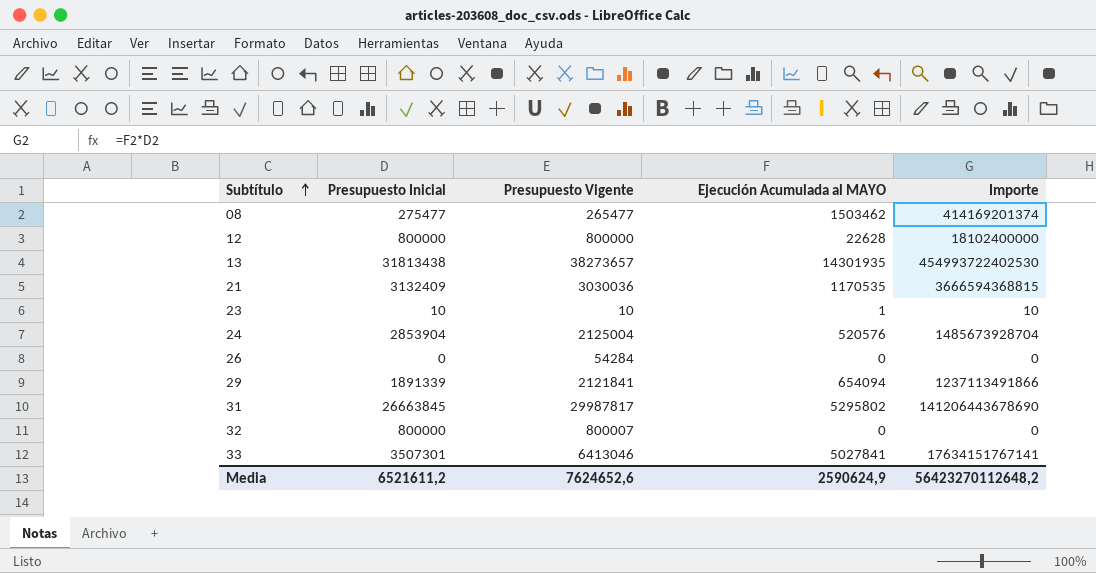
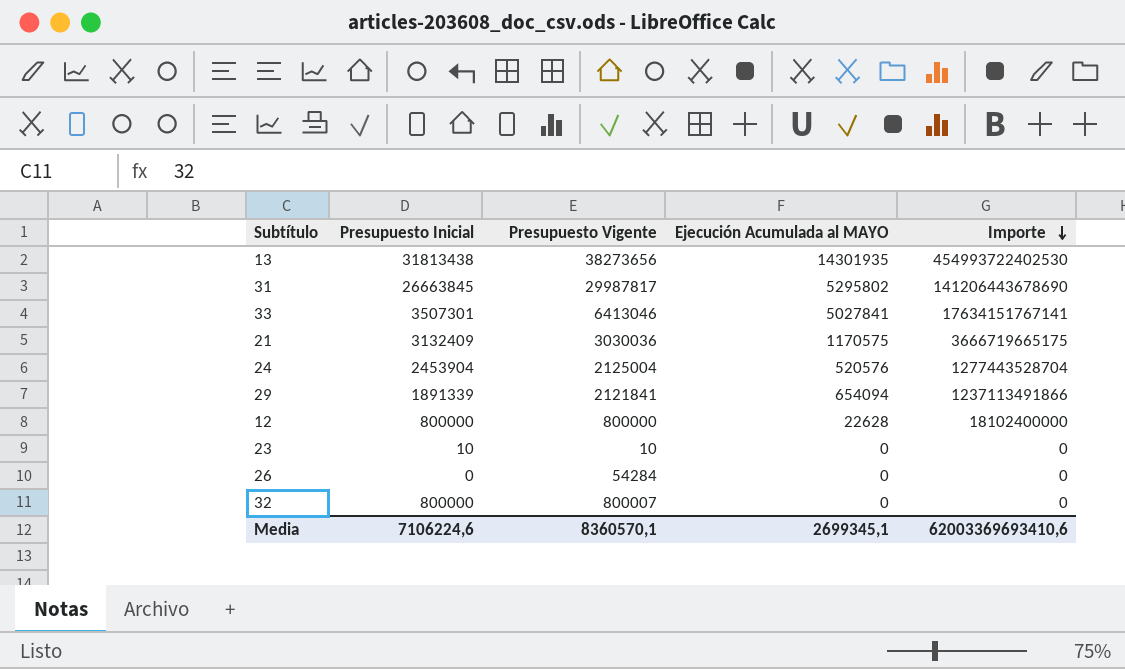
row order: Subtítulo ascending -> Importe descending
row 08: 275477 | 265477 | 1503462 | 414169201374 -> none
13 | Presupuesto Vigente: 38273657 -> 38273656
21 | Ejecución Acumulada al MAYO: 1170535 -> 1170575
21 | Importe: 3666594368815 -> 3666719665175
24 | Presupuesto Inicial: 2853904 -> 2453904
24 | Importe: 1485673928704 -> 1277443528704
23 | Ejecución Acumulada al MAYO: 1 -> 0
23 | Importe: 10 -> 0
Media | Presupuesto Inicial: 6521611,2 -> 7106224,6
Media | Presupuesto Vigente: 7624652,6 -> 8360570,1
Media | Ejecución Acumulada al MAYO: 2590624,9 -> 2699345,1
Media | Importe: 56423270112648,2 -> 62003369693410,6

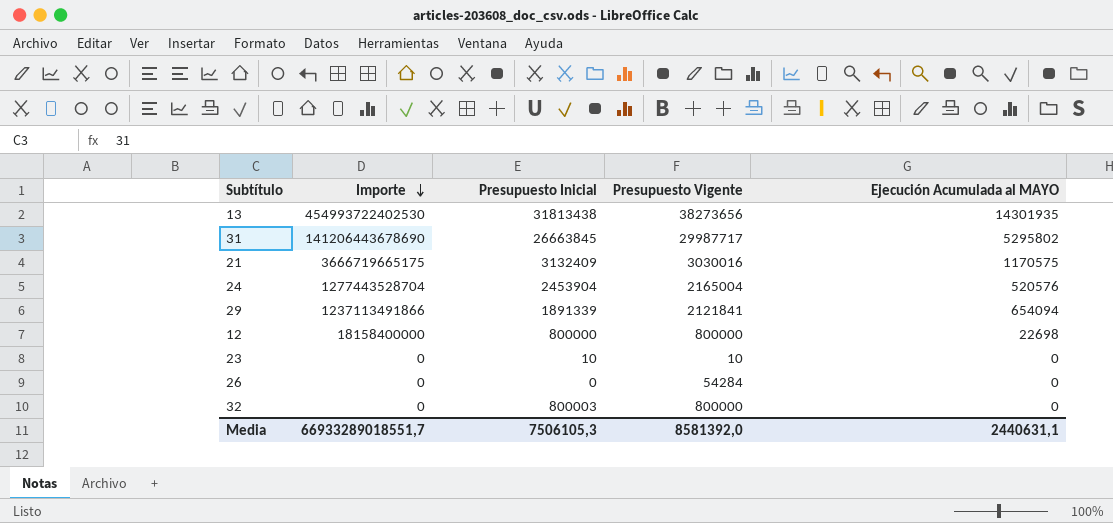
column Importe | position: 5 -> 2
row 33: 3507301 | 6413046 | 5027841 | 17634151767141 -> none
31 | Presupuesto Vigente: 29987817 -> 29987717
21 | Presupuesto Vigente: 3030036 -> 3030016
24 | Presupuesto Vigente: 2125004 -> 2165004
12 | Importe: 18102400000 -> 18158400000
12 | Ejecución Acumulada al MAYO: 22628 -> 22698
32 | Presupuesto Inicial: 800000 -> 800003
32 | Presupuesto Vigente: 800007 -> 800000
Media | Importe: 62003369693410,6 -> 66933289018551,7
Media | Presupuesto Inicial: 7106224,6 -> 7506105,3
Media | Presupuesto Vigente: 8360570,1 -> 8581392,0
Media | Ejecución Acumulada al MAYO: 2699345,1 -> 2440631,1

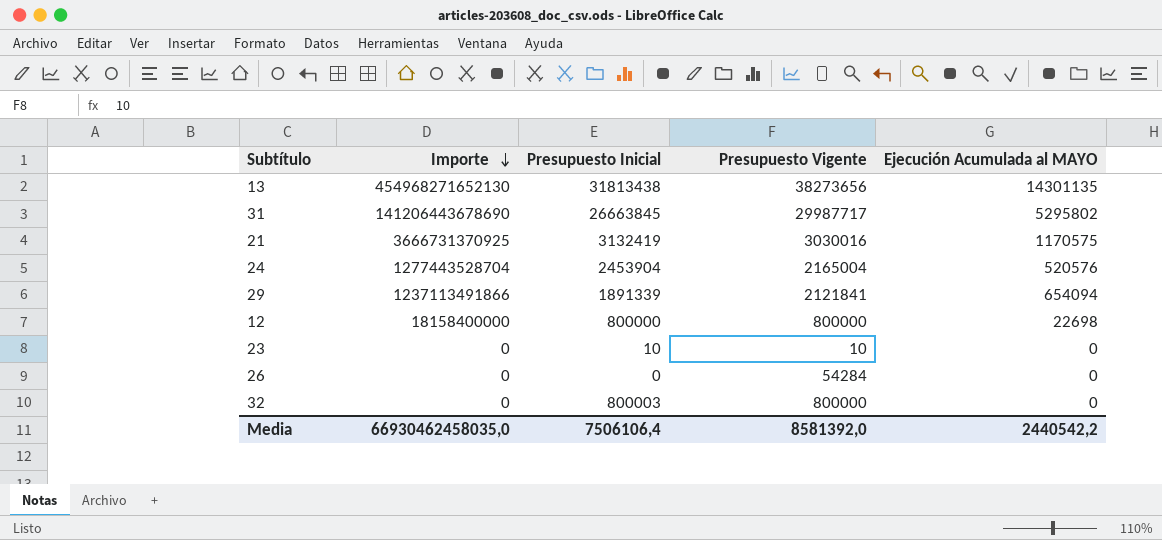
13 | Importe: 454993722402530 -> 454968271652130
13 | Ejecución Acumulada al MAYO: 14301935 -> 14301135
21 | Importe: 3666719665175 -> 3666731370925
21 | Presupuesto Inicial: 3132409 -> 3132419
Media | Importe: 66933289018551,7 -> 66930462458035,0
Media | Presupuesto Inicial: 7506105,3 -> 7506106,4
Media | Ejecución Acumulada al MAYO: 2440631,1 -> 2440542,2

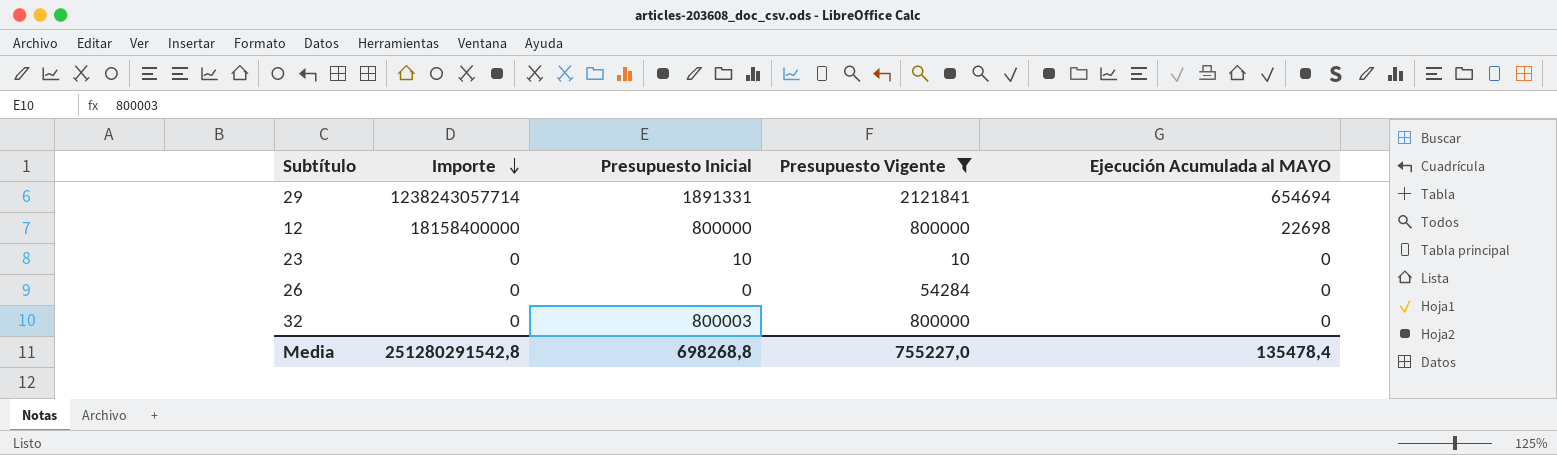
filter: none -> Presupuesto Vigente <= 2121841
29 | Importe: 1237113491866 -> 1238243057714
29 | Presupuesto Inicial: 1891339 -> 1891331
29 | Ejecución Acumulada al MAYO: 654094 -> 654694
Media | Importe: 66930462458035,0 -> 251280291542,8
Media | Presupuesto Inicial: 7506106,4 -> 698268,8
Media | Presupuesto Vigente: 8581392,0 -> 755227,0
Media | Ejecución Acumulada al MAYO: 2440542,2 -> 135478,4

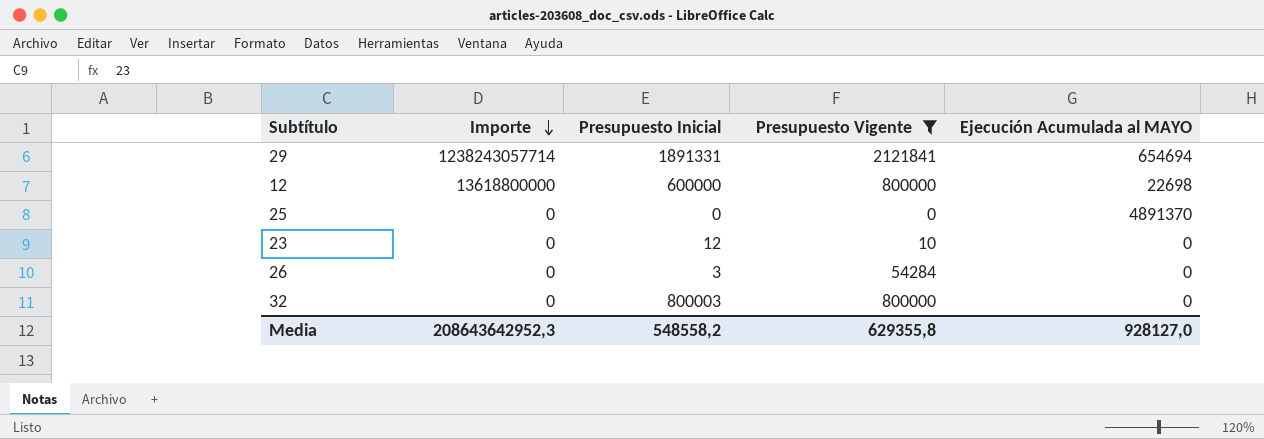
12 | Importe: 18158400000 -> 13618800000
12 | Presupuesto Inicial: 800000 -> 600000
row 25: none -> 0 | 0 | 0 | 4891370
23 | Presupuesto Inicial: 10 -> 12
26 | Presupuesto Inicial: 0 -> 3
Media | Importe: 251280291542,8 -> 208643642952,3
Media | Presupuesto Inicial: 698268,8 -> 548558,2
Media | Presupuesto Vigente: 755227,0 -> 629355,8
Media | Ejecución Acumulada al MAYO: 135478,4 -> 928127,0

